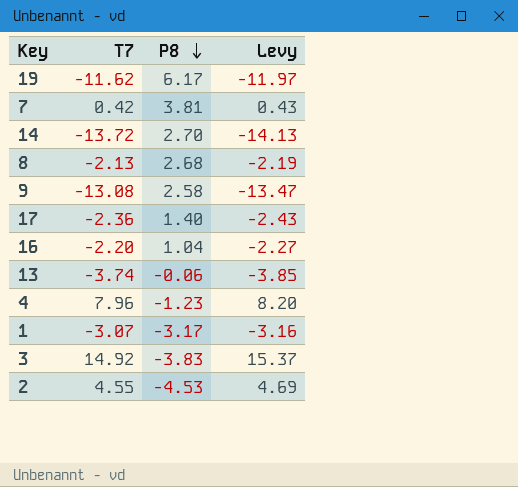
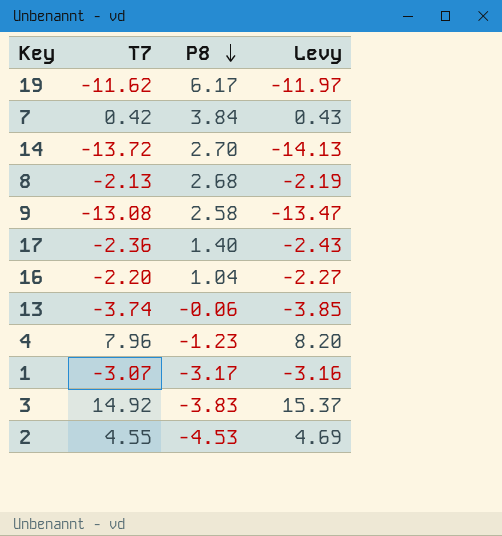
7 | P8: 3.81 -> 3.84

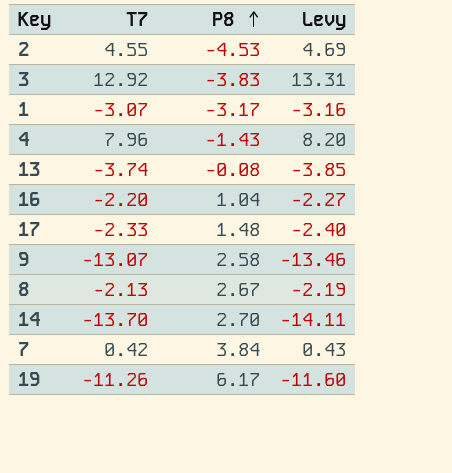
row order: P8 descending -> P8 ascending
3 | T7: 14.92 -> 12.92
3 | Levy: 15.37 -> 13.31
4 | P8: -1.23 -> -1.43
13 | P8: -0.06 -> -0.08
17 | T7: -2.36 -> -2.33
17 | P8: 1.40 -> 1.48
17 | Levy: -2.43 -> -2.40
9 | T7: -13.08 -> -13.07
9 | Levy: -13.47 -> -13.46
8 | P8: 2.68 -> 2.67
14 | T7: -13.72 -> -13.70
14 | Levy: -14.13 -> -14.11
19 | T7: -11.62 -> -11.26
19 | Levy: -11.97 -> -11.60

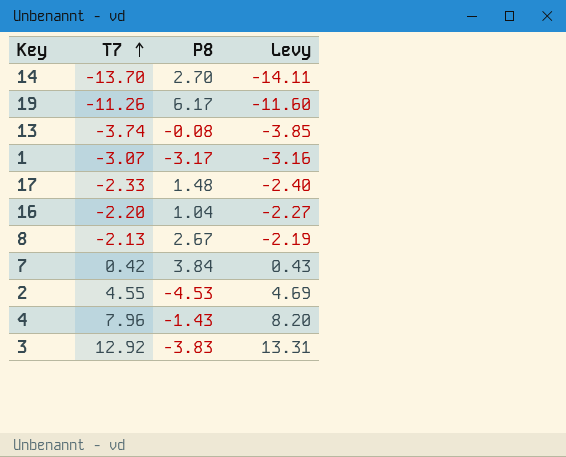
row order: P8 ascending -> T7 ascending
row 9: -13.07 | 2.58 | -13.46 -> none

